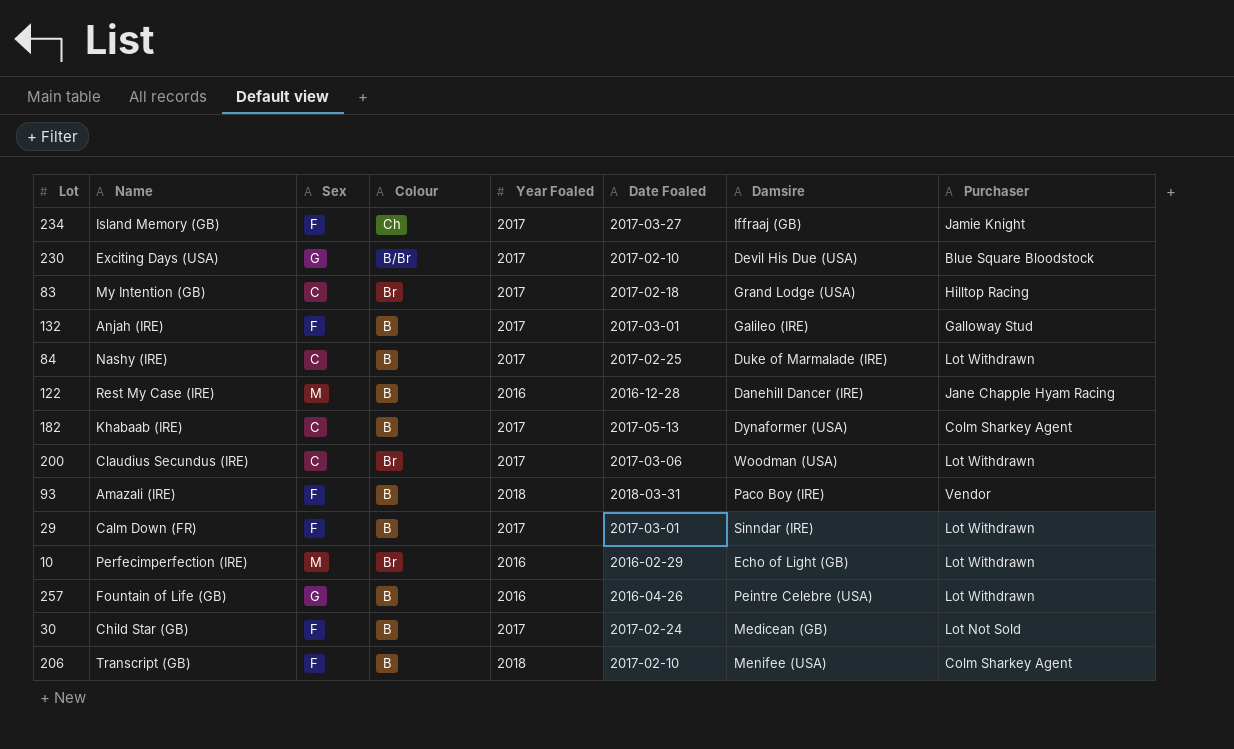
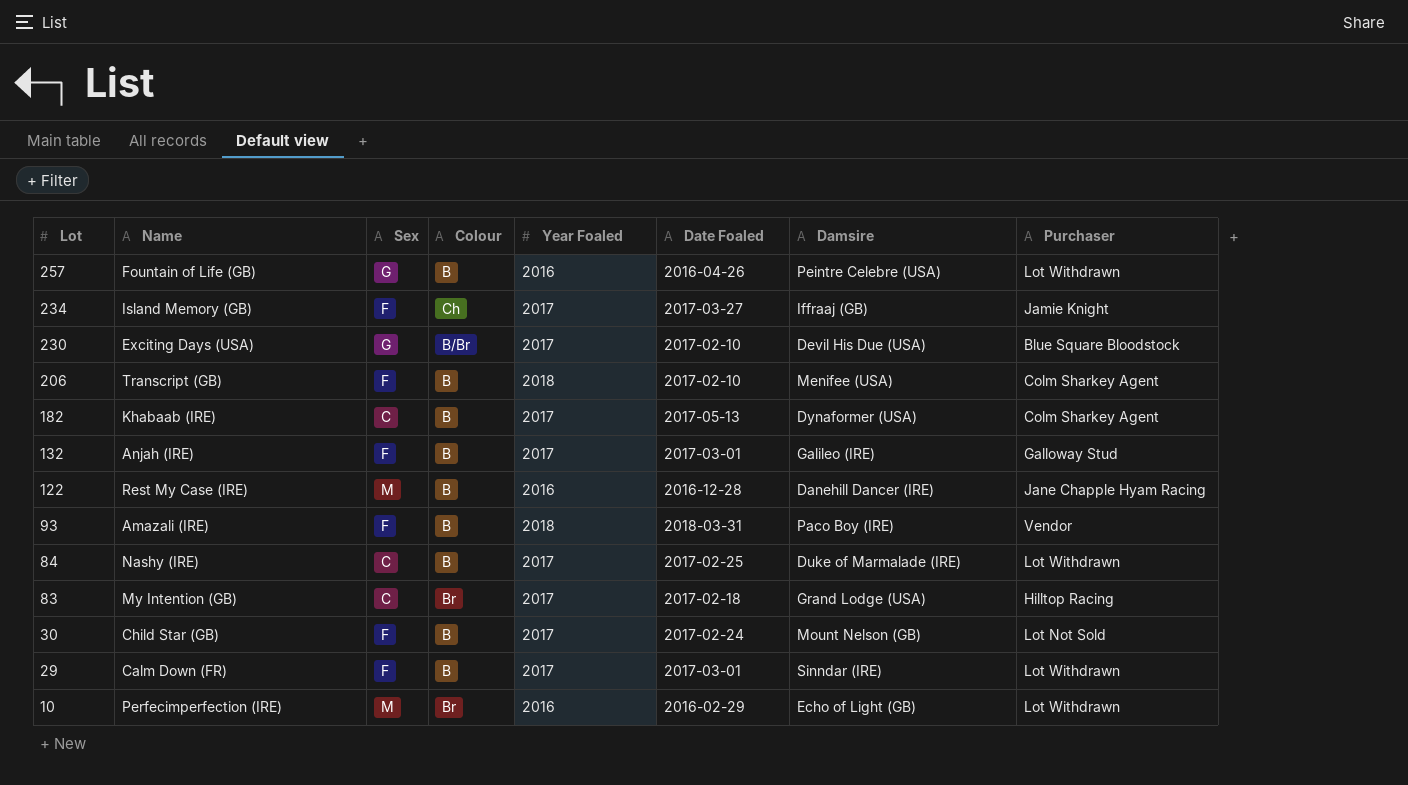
row order: none -> Lot descending
row 200: Claudius Secundus (IRE) | C | Br | 2017 | 2017-03-06 | Woodman (USA) | Lot Withdrawn -> none
30 | Damsire: Medicean (GB) -> Mount Nelson (GB)

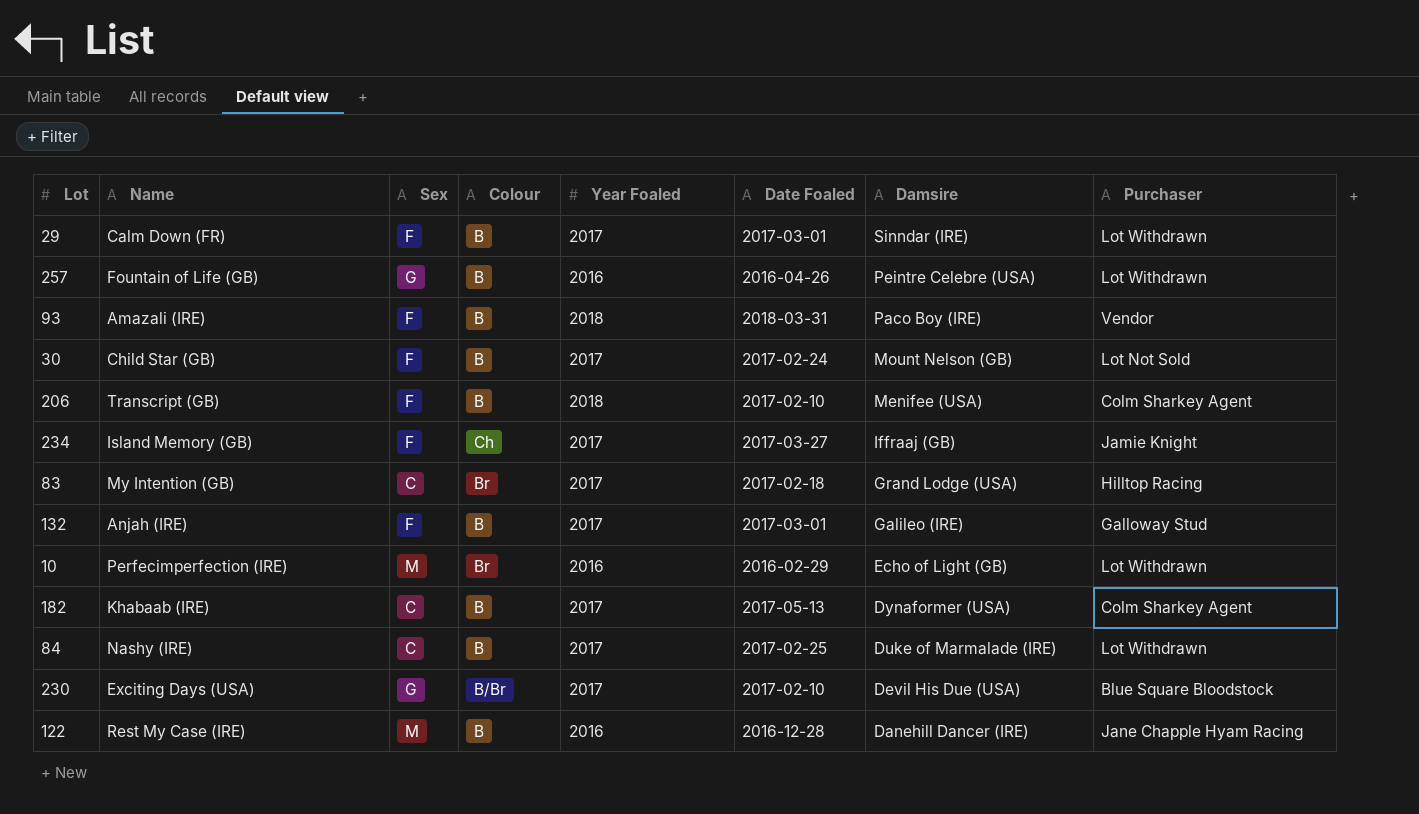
row order: Lot descending -> Damsire descending

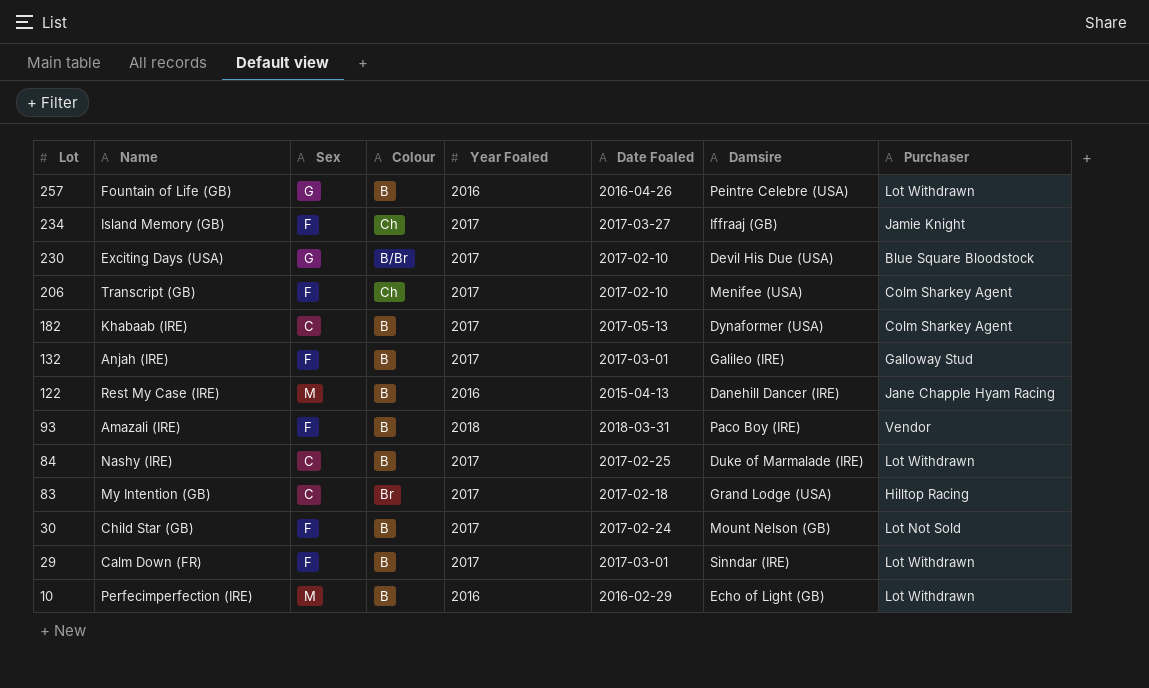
row order: Damsire descending -> Lot descending
206 | Colour: B -> Ch
206 | Year Foaled: 2018 -> 2017
122 | Date Foaled: 2016-12-28 -> 2015-04-13
10 | Colour: Br -> B

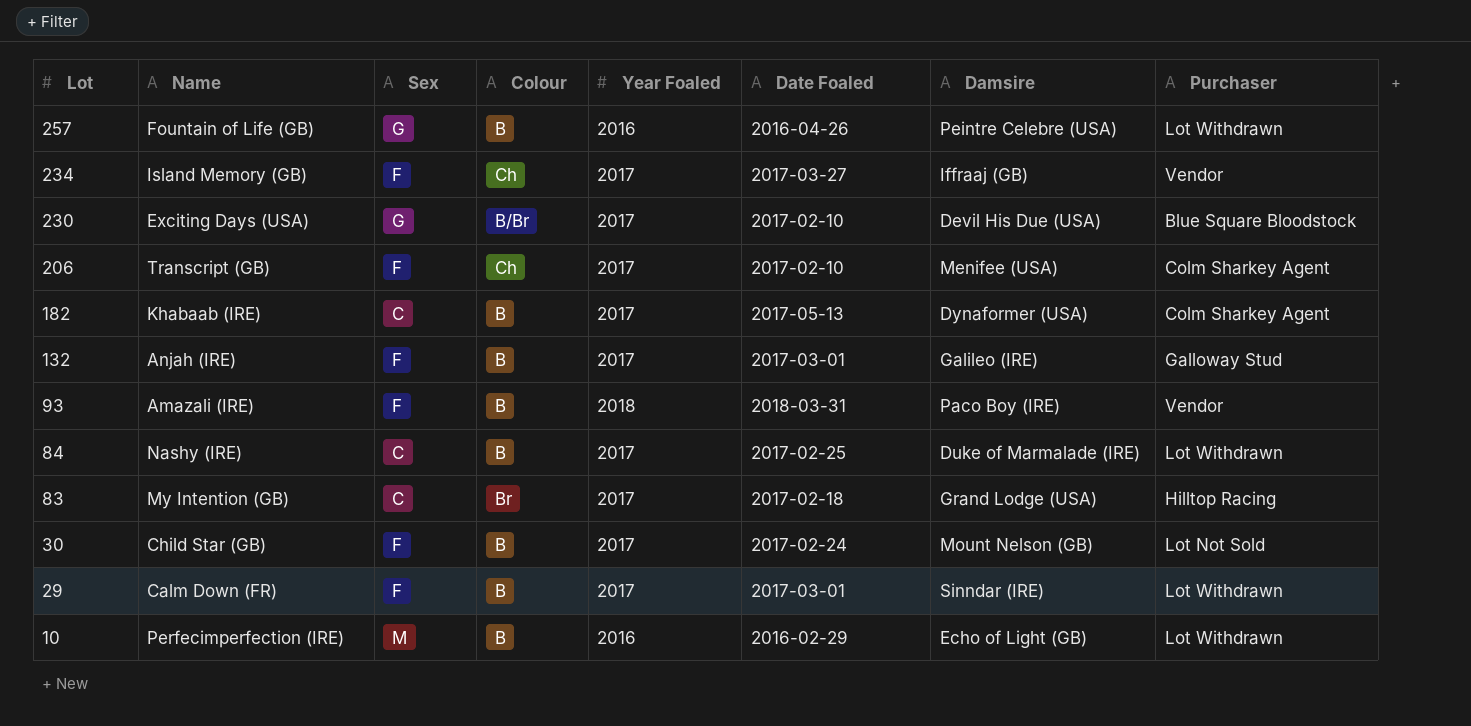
row 122: Rest My Case (IRE) | M | B | 2016 | 2015-04-13 | Danehill Dancer (IRE) | Jane Chapple Hyam Racing -> none
234 | Purchaser: Jamie Knight -> Vendor

